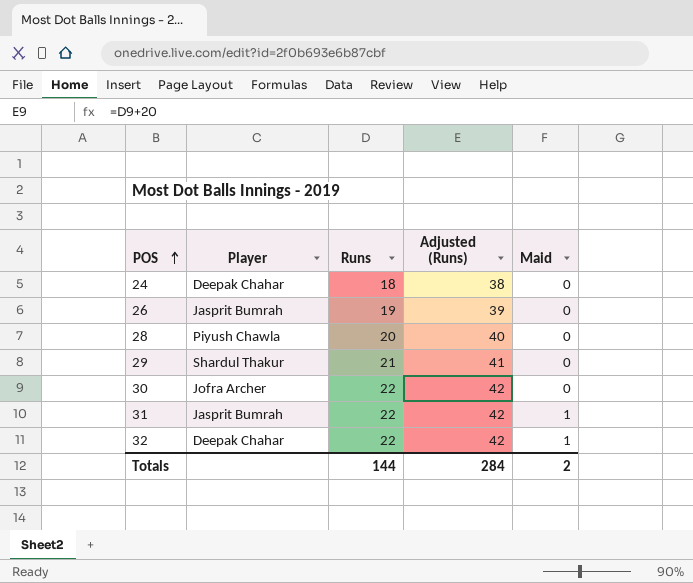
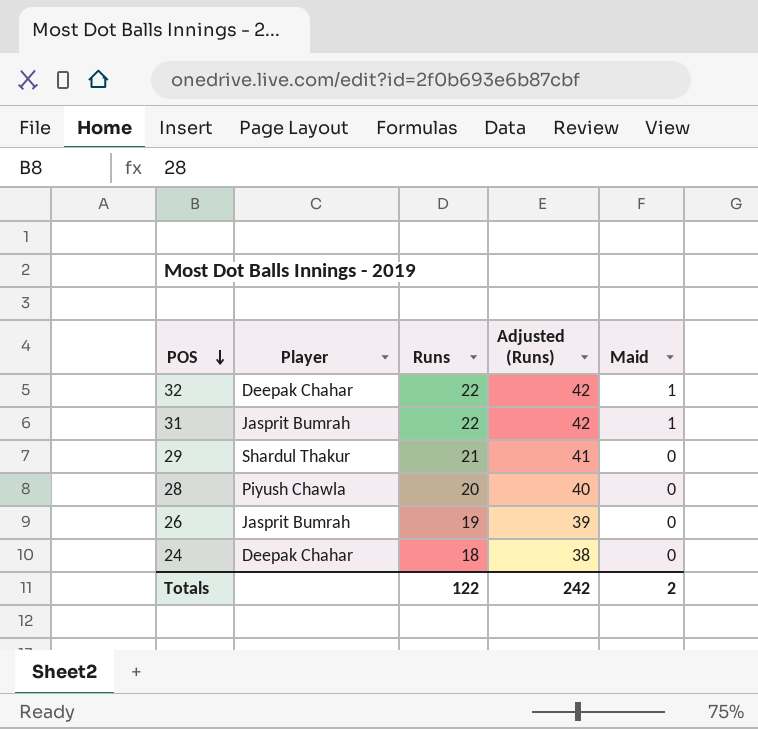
row order: POS ascending -> POS descending
row 30: Jofra Archer | 22 | 42 | 0 -> none
Totals | Runs: 144 -> 122
Totals | Adjusted (Runs): 284 -> 242

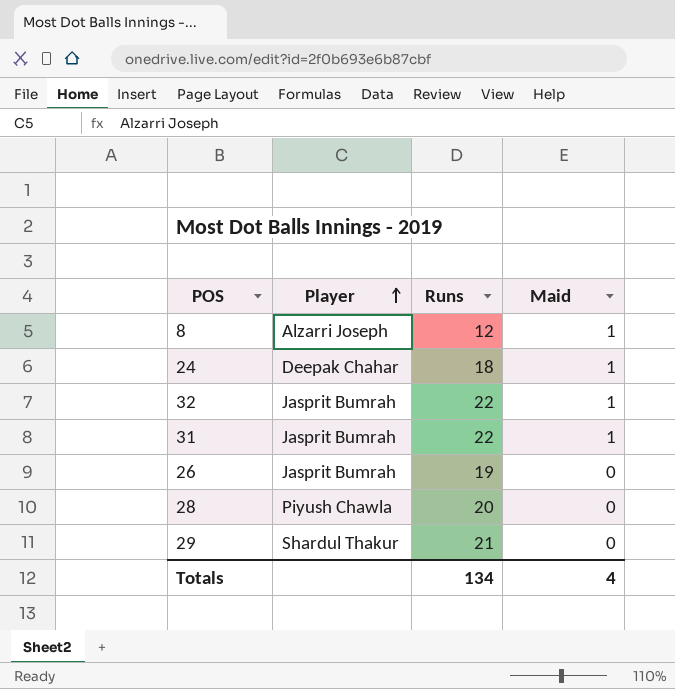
row order: POS descending -> Player ascending
column Adjusted (Runs) | formula: [Runs] + 20 -> none
row 8: none -> Alzarri Joseph | 12 | 1
24 | Maid: 0 -> 1
32 | Player: Deepak Chahar -> Jasprit Bumrah
Totals | Runs: 122 -> 134
Totals | Maid: 2 -> 4

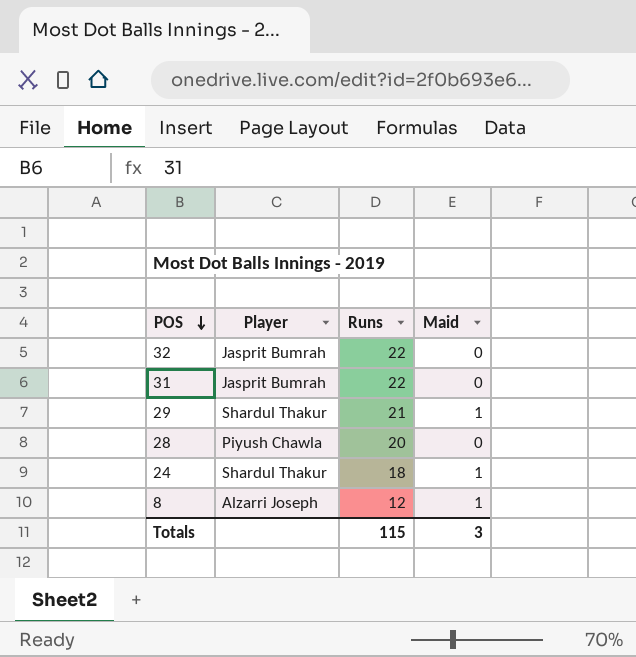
row order: Player ascending -> POS descending
row 26: Jasprit Bumrah | 19 | 0 -> none
32 | Maid: 1 -> 0
31 | Maid: 1 -> 0
29 | Maid: 0 -> 1
24 | Player: Deepak Chahar -> Shardul Thakur
Totals | Runs: 134 -> 115
Totals | Maid: 4 -> 3

